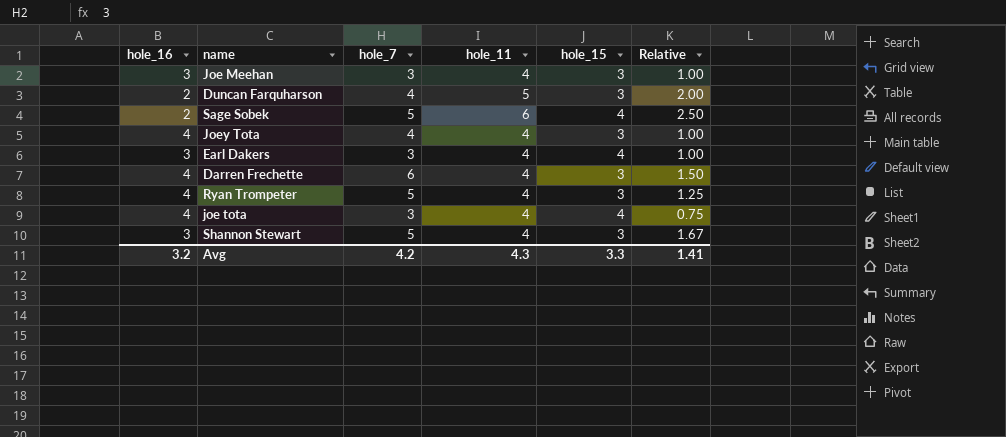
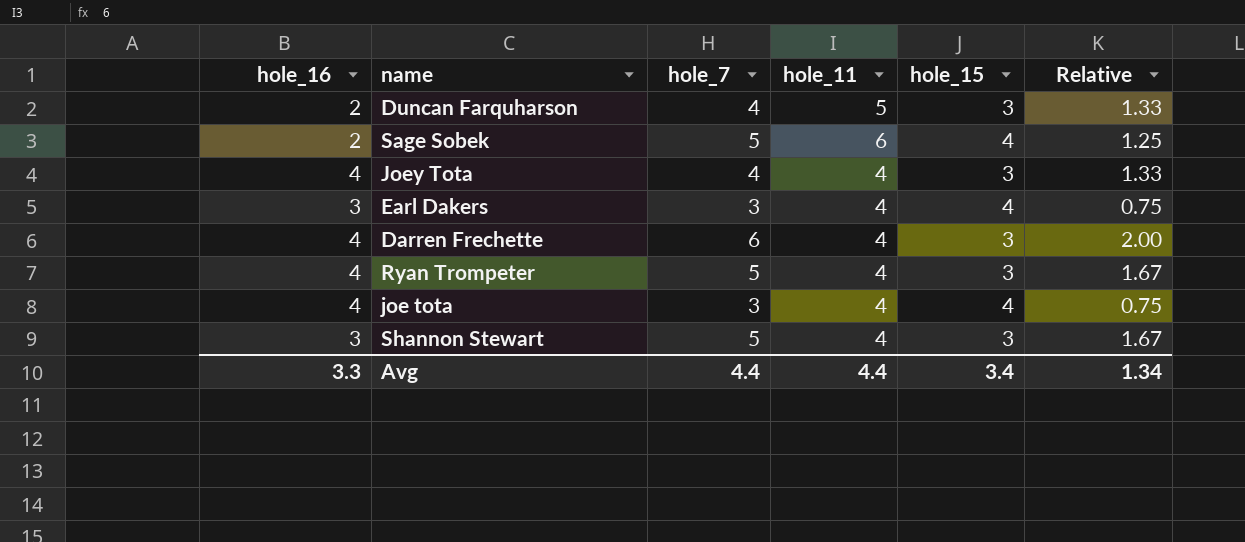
column Relative | formula: [hole_7] / [hole_16] -> [hole_7] / [hole_15]
row Joe Meehan: 3 | 3 | 4 | 3 | 1.00 -> none
Avg | hole_16: 3.2 -> 3.3
Avg | hole_7: 4.2 -> 4.4
Avg | hole_11: 4.3 -> 4.4
Avg | hole_15: 3.3 -> 3.4
Avg | Relative: 1.41 -> 1.34

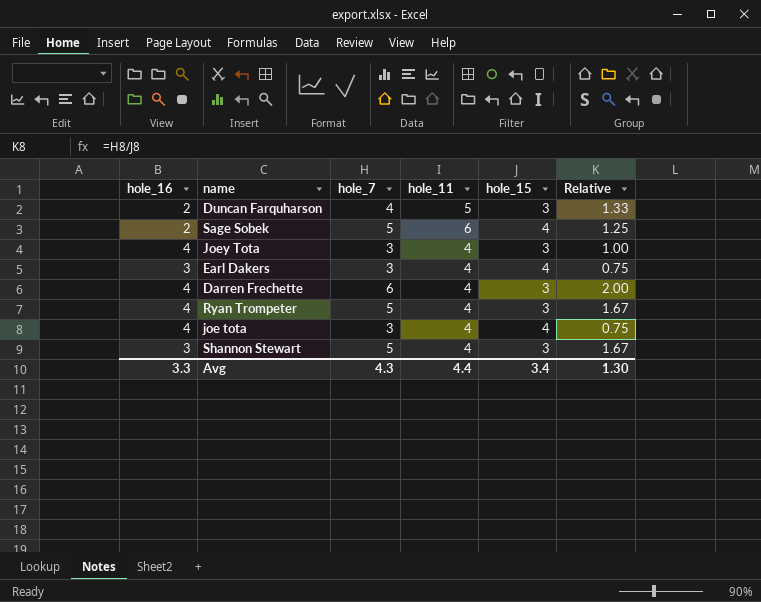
Joey Tota | hole_7: 4 -> 3
Joey Tota | Relative: 1.33 -> 1.00
Avg | hole_7: 4.4 -> 4.3
Avg | Relative: 1.34 -> 1.30

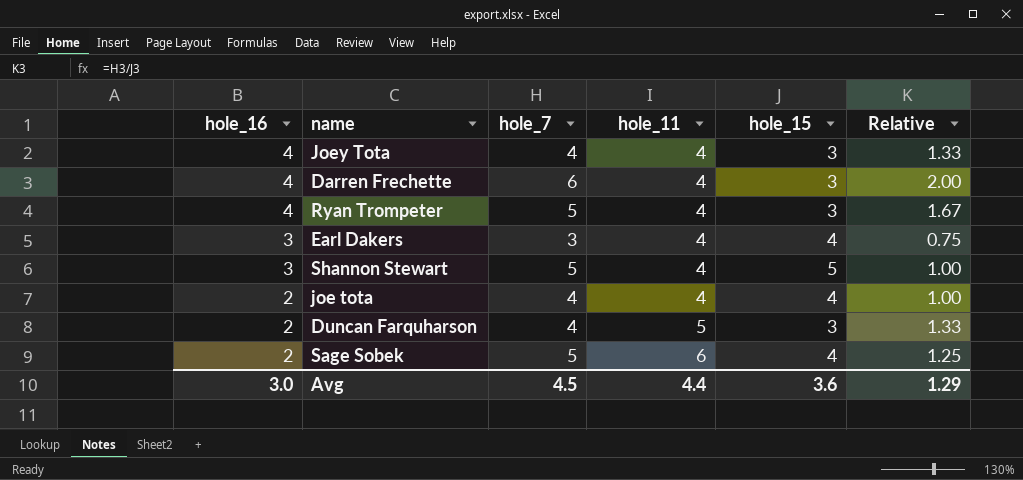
row order: none -> hole_16 descending
Joey Tota | hole_7: 3 -> 4
Joey Tota | Relative: 1.00 -> 1.33
Shannon Stewart | hole_15: 3 -> 5
Shannon Stewart | Relative: 1.67 -> 1.00
joe tota | hole_16: 4 -> 2
joe tota | hole_7: 3 -> 4
joe tota | Relative: 0.75 -> 1.00
Avg | hole_16: 3.3 -> 3.0
Avg | hole_7: 4.3 -> 4.5
Avg | hole_15: 3.4 -> 3.6
Avg | Relative: 1.30 -> 1.29

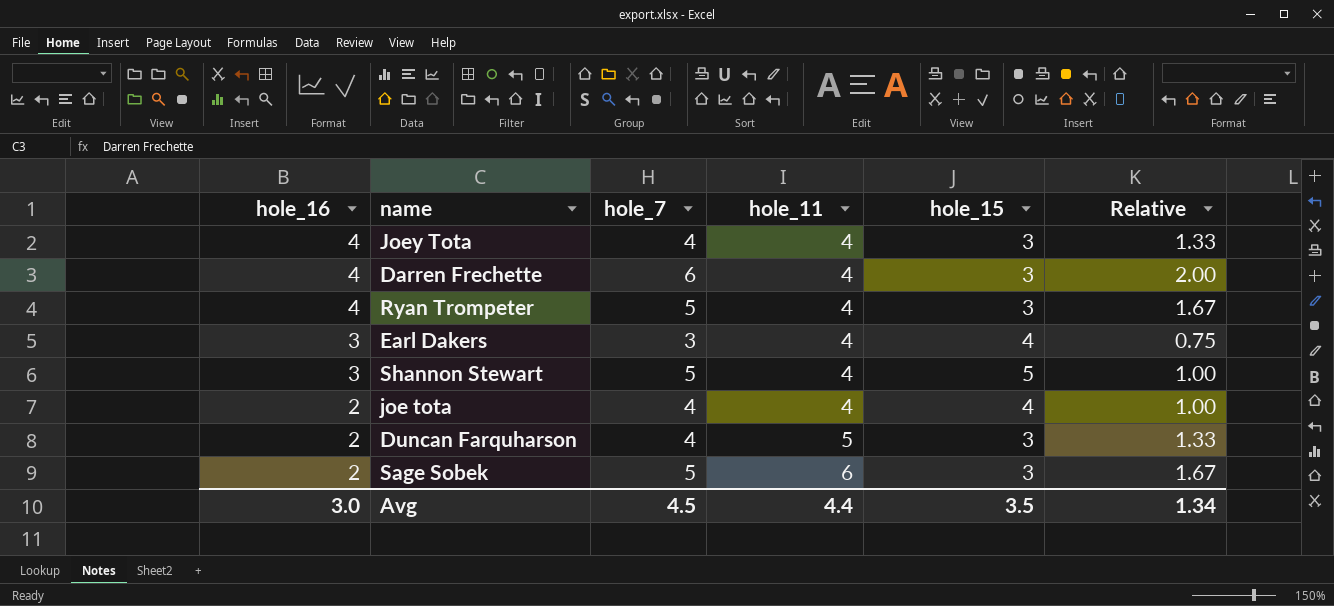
Sage Sobek | hole_15: 4 -> 3
Sage Sobek | Relative: 1.25 -> 1.67
Avg | hole_15: 3.6 -> 3.5
Avg | Relative: 1.29 -> 1.34

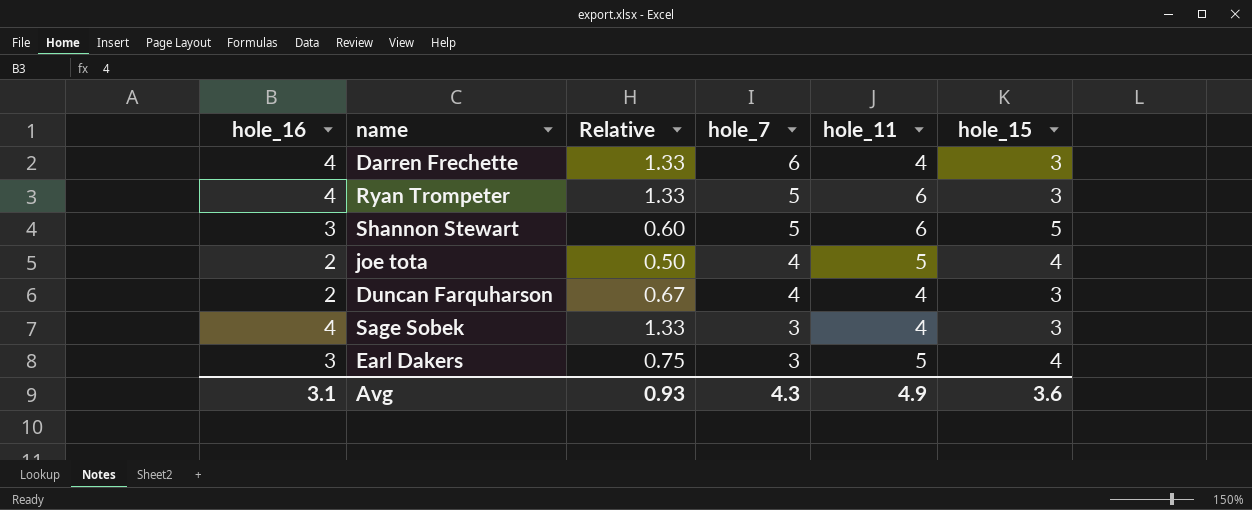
row order: hole_16 descending -> hole_7 descending
column Relative | formula: [hole_7] / [hole_15] -> [hole_16] / [hole_15]
column Relative | position: 6 -> 3
row Joey Tota: 4 | 4 | 4 | 3 | 1.33 -> none
Ryan Trompeter | hole_11: 4 -> 6
Shannon Stewart | hole_11: 4 -> 6
joe tota | hole_11: 4 -> 5
Duncan Farquharson | hole_11: 5 -> 4
Sage Sobek | hole_16: 2 -> 4
Sage Sobek | hole_7: 5 -> 3
Sage Sobek | hole_11: 6 -> 4
Earl Dakers | hole_11: 4 -> 5
Avg | hole_16: 3.0 -> 3.1
Avg | Relative: 1.34 -> 0.93
Avg | hole_7: 4.5 -> 4.3
Avg | hole_11: 4.4 -> 4.9
Avg | hole_15: 3.5 -> 3.6

